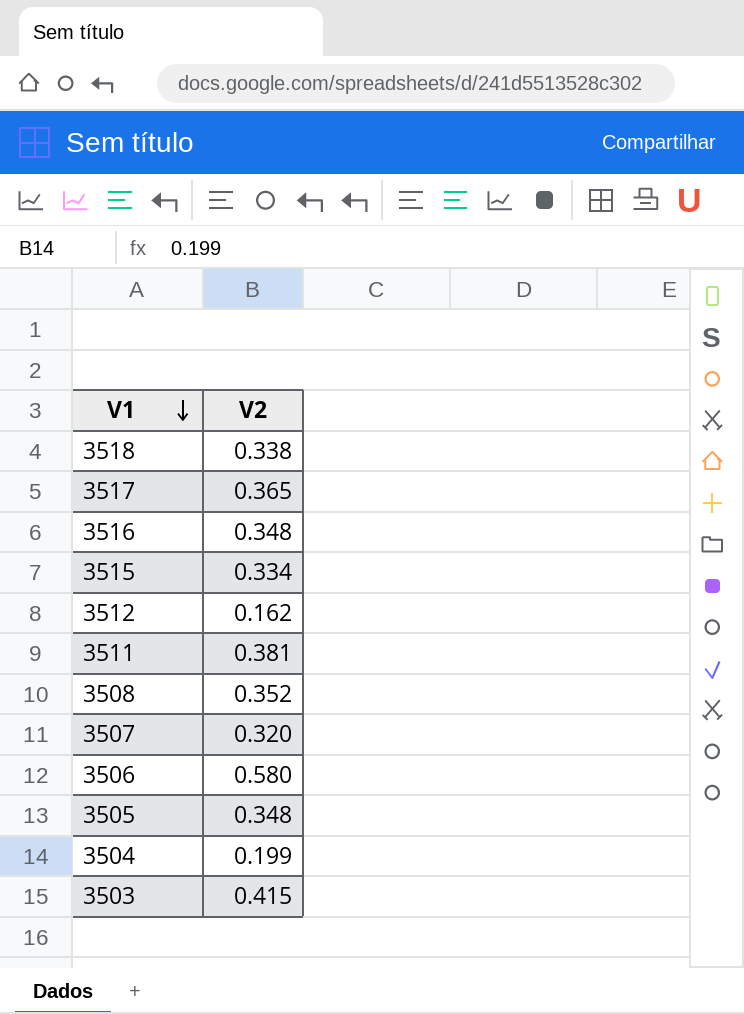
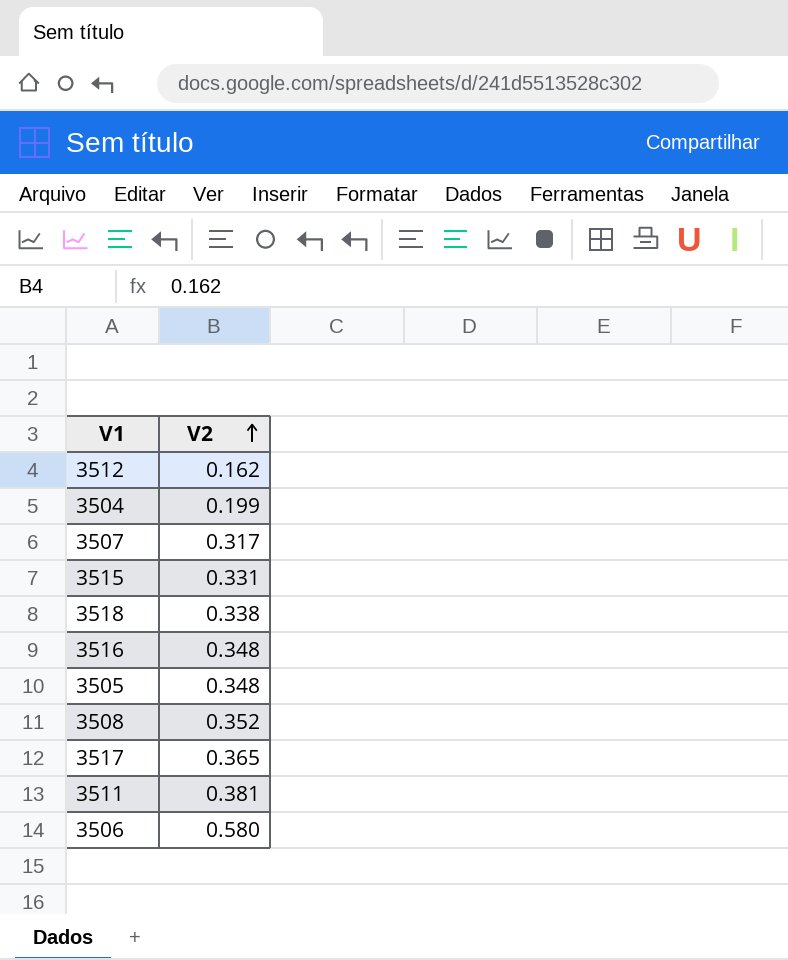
row order: V1 descending -> V2 ascending
row 3503: 0.415 -> none
3507 | V2: 0.320 -> 0.317
3515 | V2: 0.334 -> 0.331

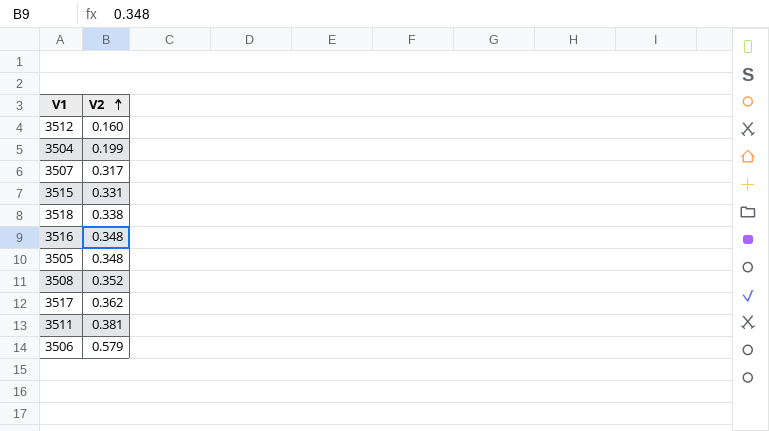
3512 | V2: 0.162 -> 0.160
3517 | V2: 0.365 -> 0.362
3506 | V2: 0.580 -> 0.579

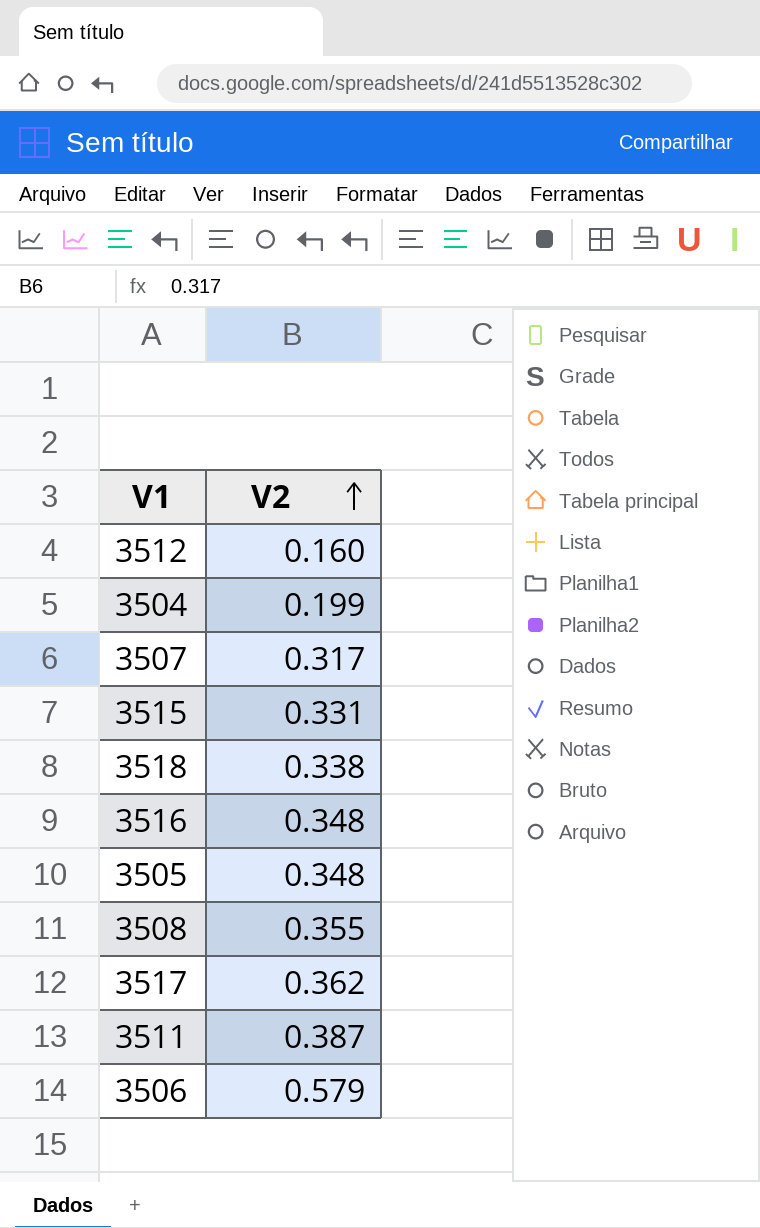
3508 | V2: 0.352 -> 0.355
3511 | V2: 0.381 -> 0.387

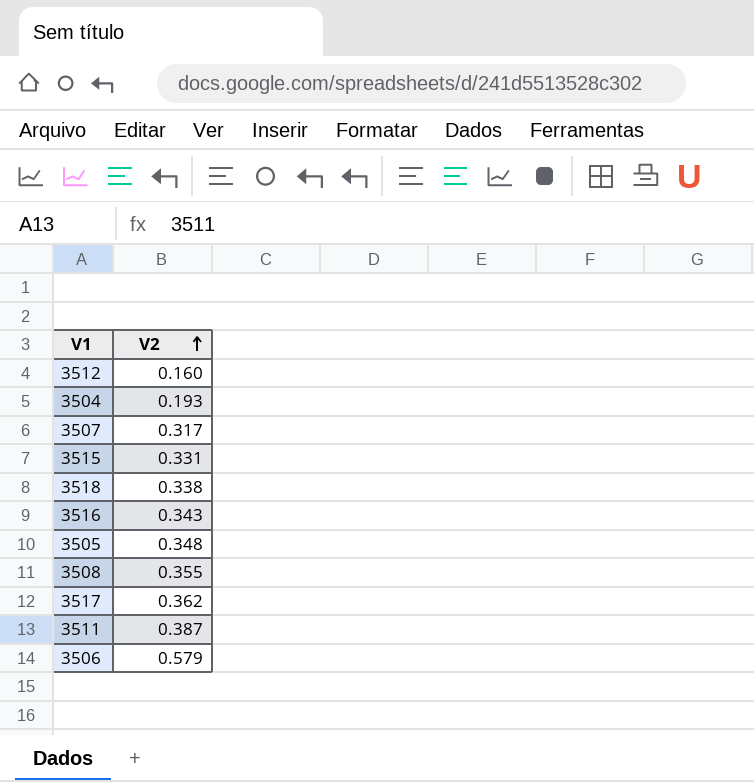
3504 | V2: 0.199 -> 0.193
3516 | V2: 0.348 -> 0.343

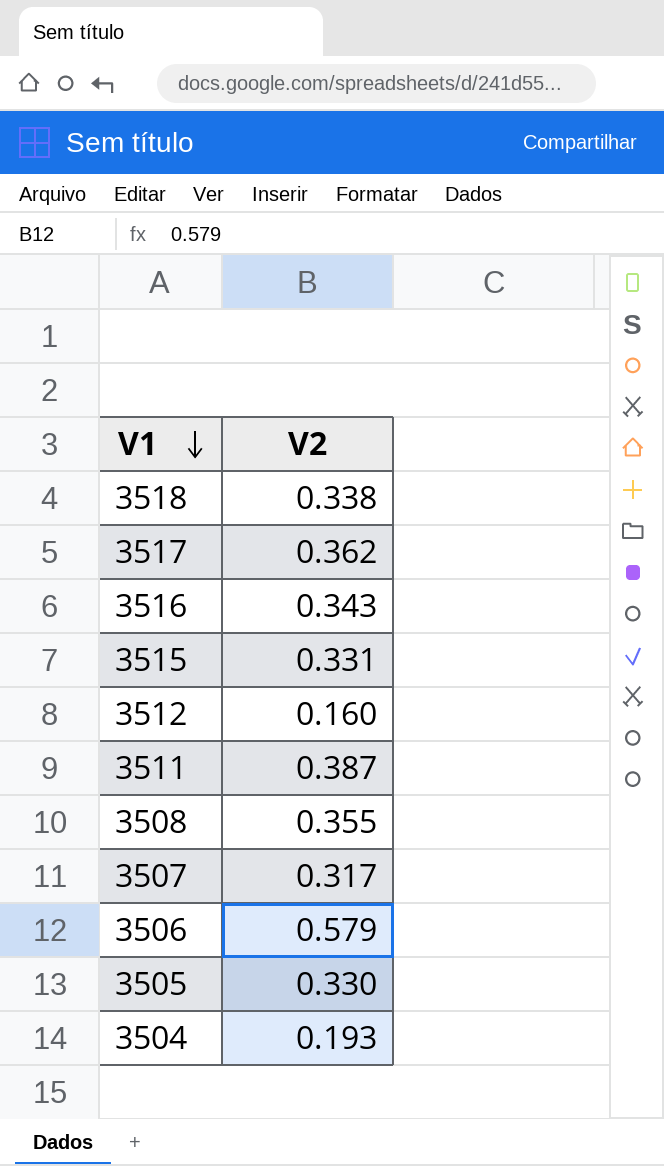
row order: V2 ascending -> V1 descending
3505 | V2: 0.348 -> 0.330

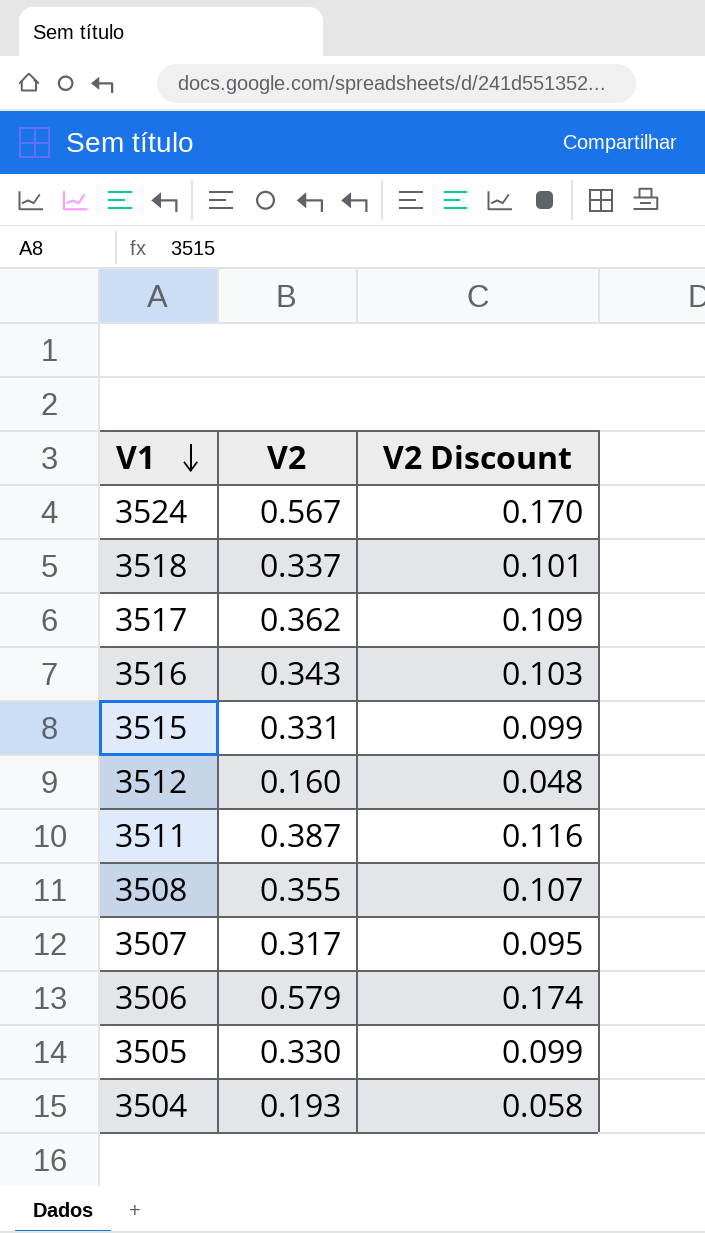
column V2 Discount | formula: none -> [V2] * 0.3
row 3524: none -> 0.567 | 0.170
3518 | V2: 0.338 -> 0.337

